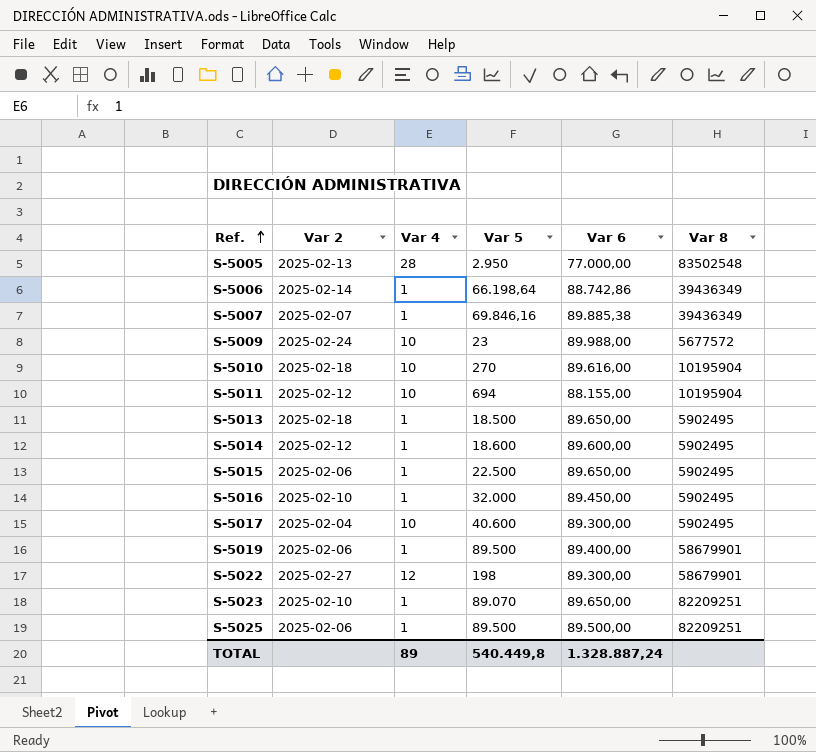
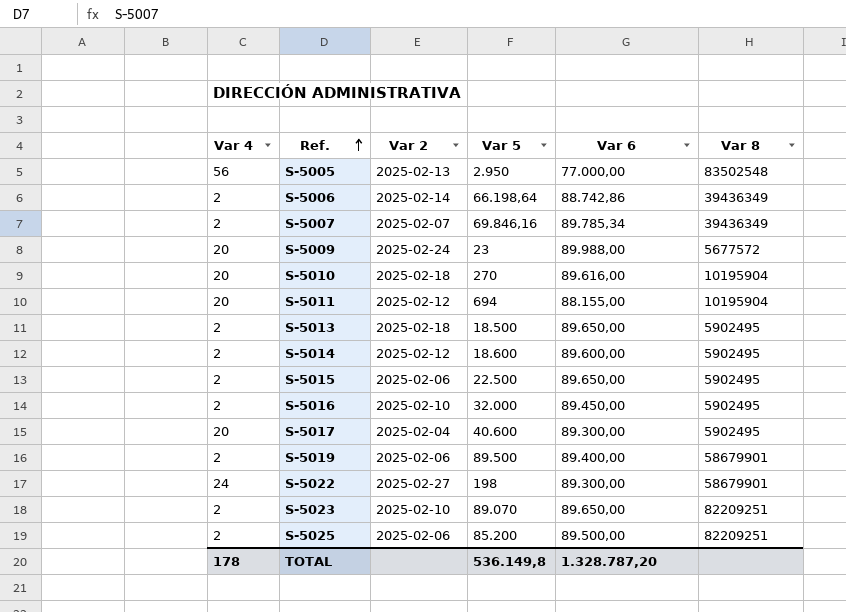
column Var 4 | position: 3 -> 1
S-5005 | Var 4: 28 -> 56
S-5006 | Var 4: 1 -> 2
S-5007 | Var 4: 1 -> 2
S-5007 | Var 6: 89.885,38 -> 89.785,34
S-5009 | Var 4: 10 -> 20
S-5010 | Var 4: 10 -> 20
S-5011 | Var 4: 10 -> 20
S-5013 | Var 4: 1 -> 2
S-5014 | Var 4: 1 -> 2
S-5015 | Var 4: 1 -> 2
S-5016 | Var 4: 1 -> 2
S-5017 | Var 4: 10 -> 20
S-5019 | Var 4: 1 -> 2
S-5022 | Var 4: 12 -> 24
S-5023 | Var 4: 1 -> 2
S-5025 | Var 4: 1 -> 2
S-5025 | Var 5: 89.500 -> 85.200
TOTAL | Var 4: 89 -> 178
TOTAL | Var 5: 540.449,8 -> 536.149,8
TOTAL | Var 6: 1.328.887,24 -> 1.328.787,20

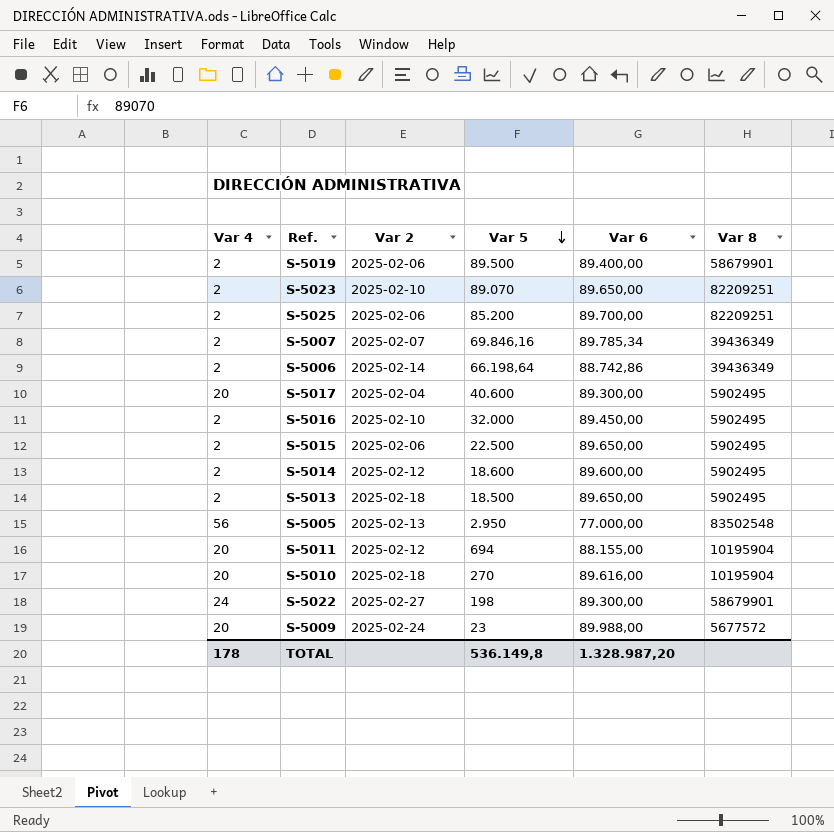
row order: Ref. ascending -> Var 5 descending
S-5025 | Var 6: 89.500,00 -> 89.700,00
TOTAL | Var 6: 1.328.787,20 -> 1.328.987,20

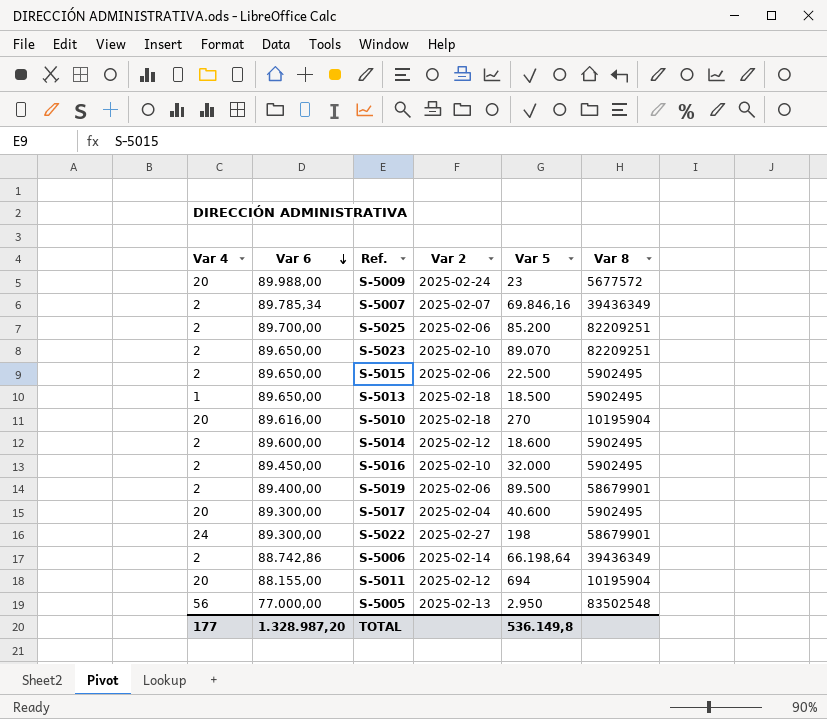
row order: Var 5 descending -> Var 6 descending
column Var 6 | position: 5 -> 2
S-5013 | Var 4: 2 -> 1
TOTAL | Var 4: 178 -> 177

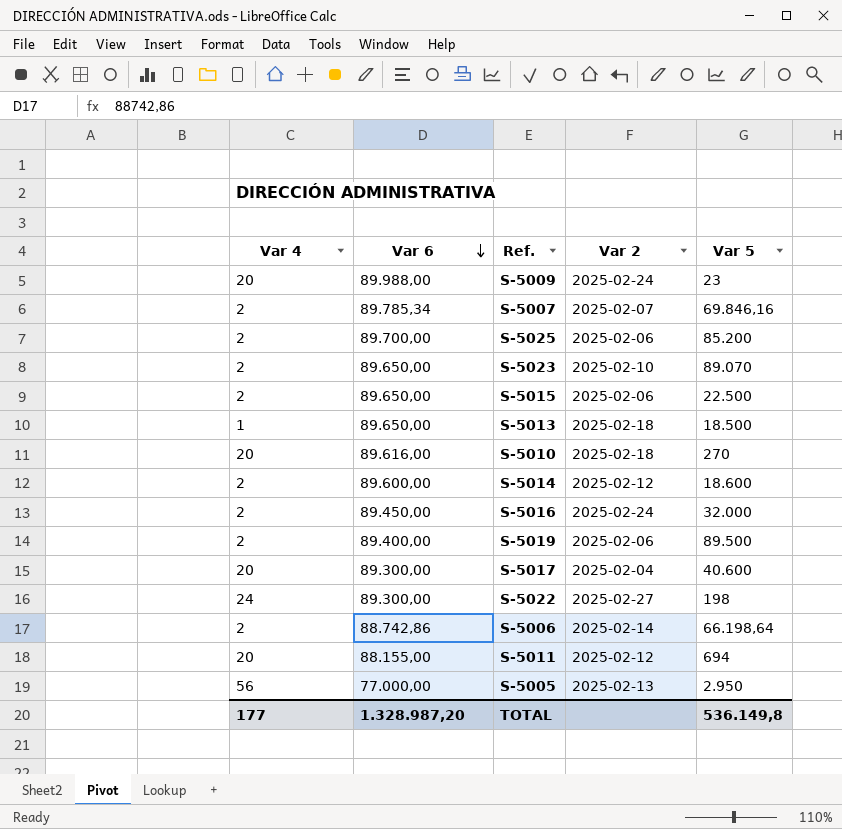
column Var 8 | position: 6 -> none
S-5016 | Var 2: 2025-02-10 -> 2025-02-24

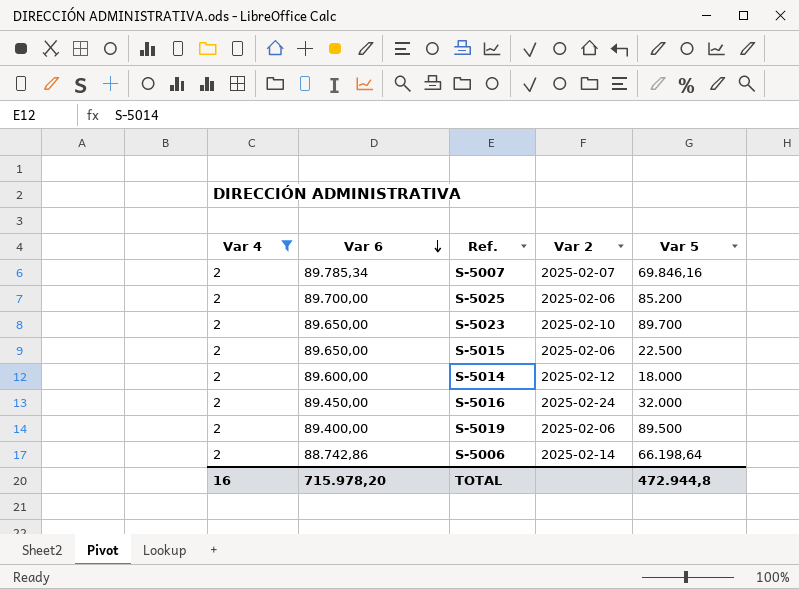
filter: none -> Var 4 = 2
S-5023 | Var 5: 89.070 -> 89.700
S-5014 | Var 5: 18.600 -> 18.000
TOTAL | Var 4: 177 -> 16
TOTAL | Var 6: 1.328.987,20 -> 715.978,20
TOTAL | Var 5: 536.149,8 -> 472.944,8

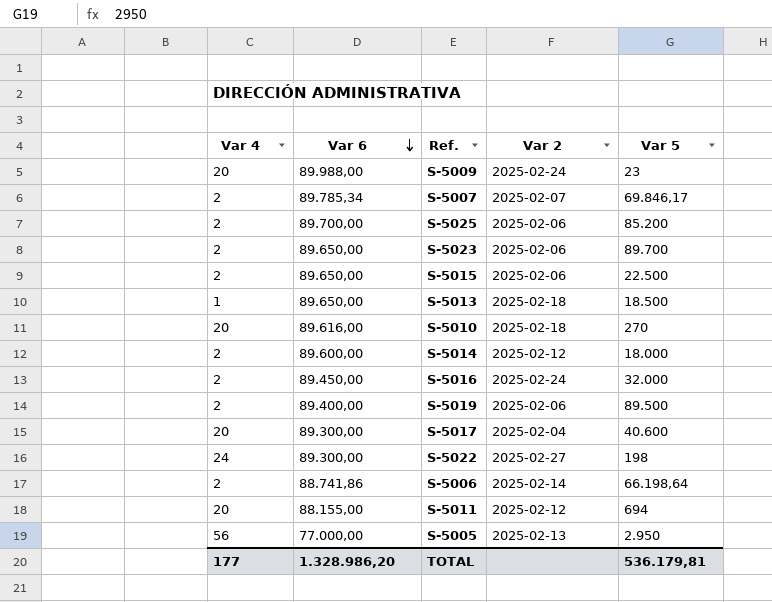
filter: Var 4 = 2 -> none
S-5007 | Var 5: 69.846,16 -> 69.846,17
S-5023 | Var 2: 2025-02-10 -> 2025-02-06
S-5006 | Var 6: 88.742,86 -> 88.741,86
TOTAL | Var 4: 16 -> 177
TOTAL | Var 6: 715.978,20 -> 1.328.986,20
TOTAL | Var 5: 472.944,8 -> 536.179,81

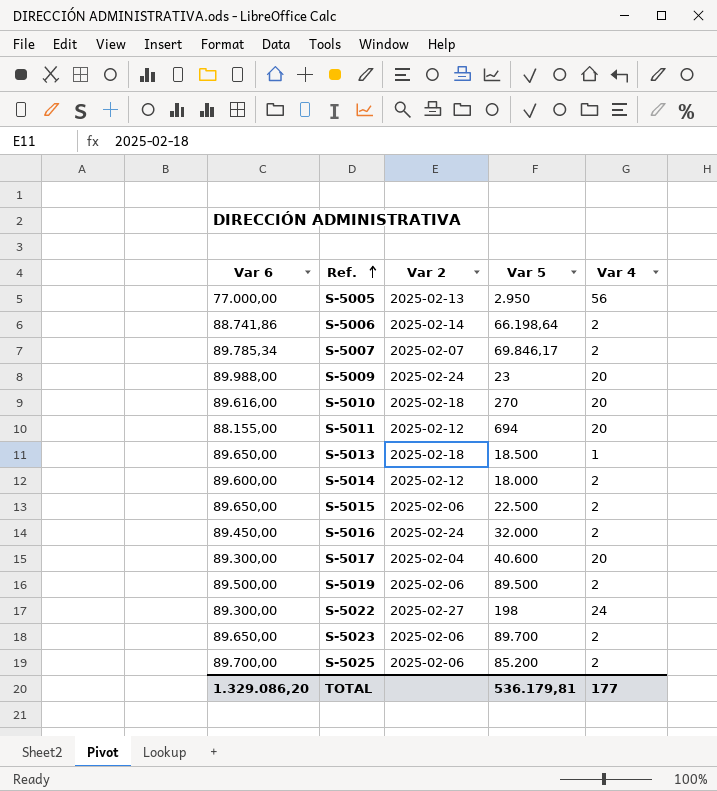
row order: Var 6 descending -> Ref. ascending
column Var 4 | position: 1 -> 5
S-5019 | Var 6: 89.400,00 -> 89.500,00
TOTAL | Var 6: 1.328.986,20 -> 1.329.086,20

